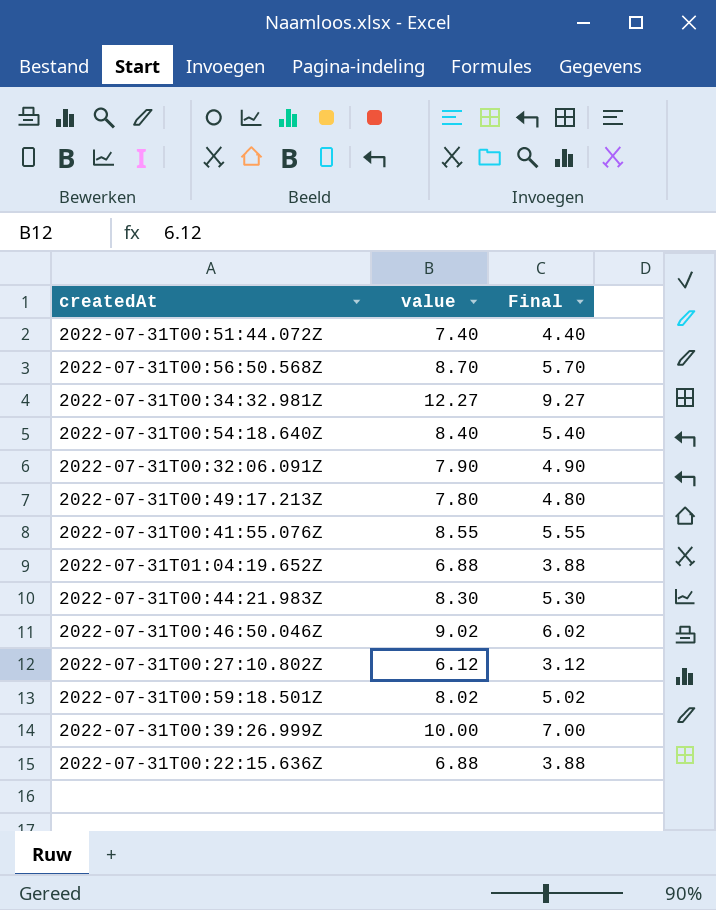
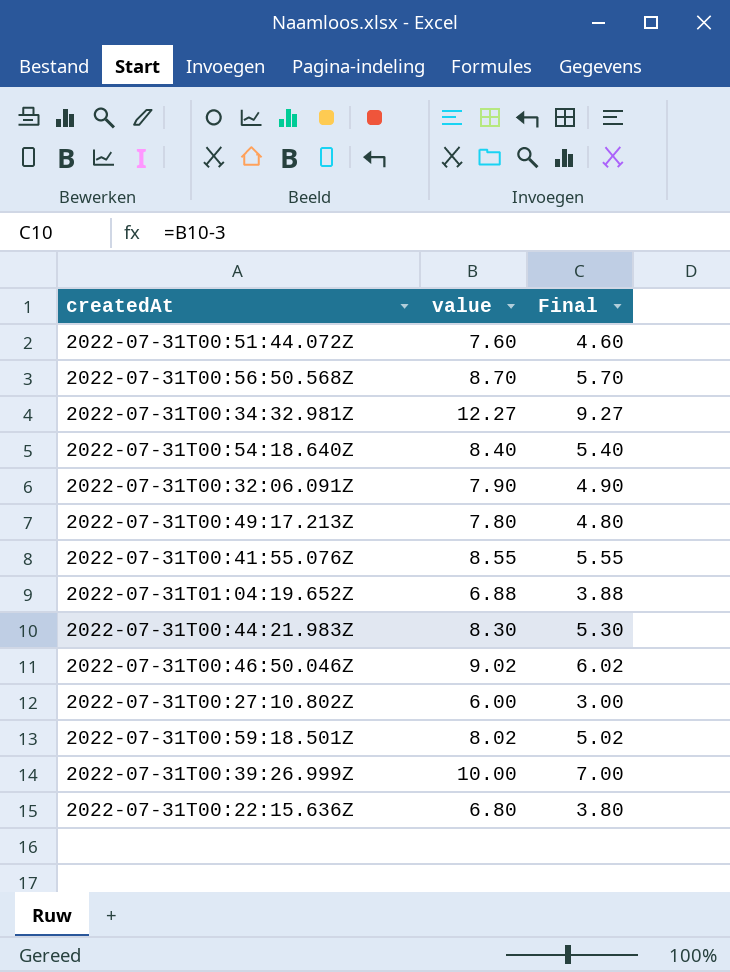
2022-07-31T00:51:44.072Z | value: 7.40 -> 7.60
2022-07-31T00:51:44.072Z | Final: 4.40 -> 4.60
2022-07-31T00:27:10.802Z | value: 6.12 -> 6.00
2022-07-31T00:27:10.802Z | Final: 3.12 -> 3.00
2022-07-31T00:22:15.636Z | value: 6.88 -> 6.80
2022-07-31T00:22:15.636Z | Final: 3.88 -> 3.80

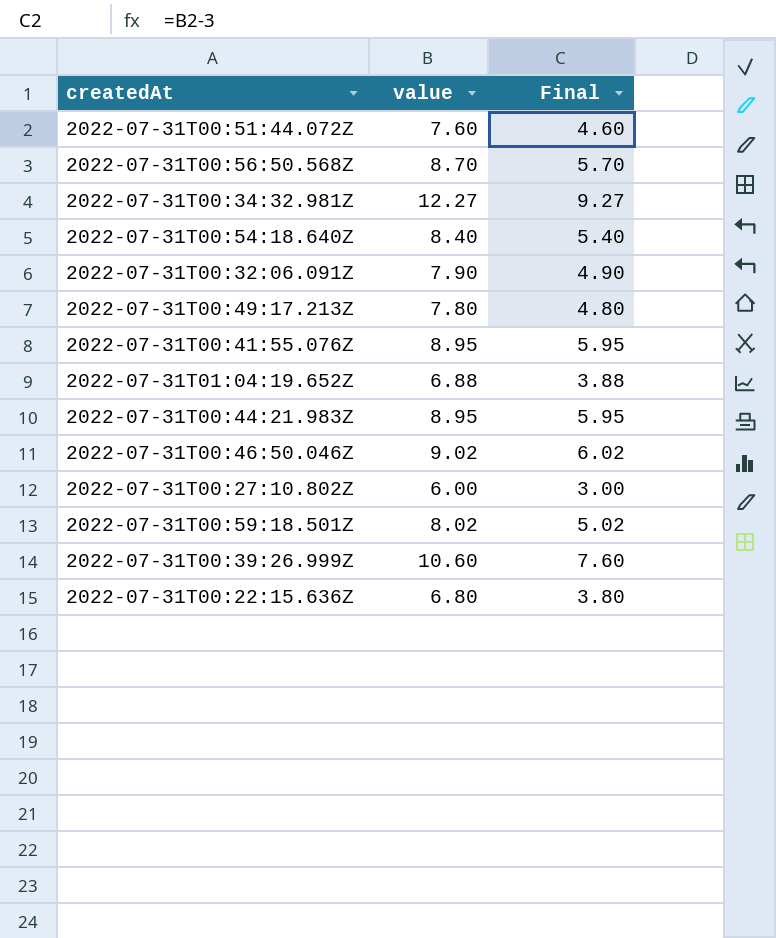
2022-07-31T00:41:55.076Z | value: 8.55 -> 8.95
2022-07-31T00:41:55.076Z | Final: 5.55 -> 5.95
2022-07-31T00:44:21.983Z | value: 8.30 -> 8.95
2022-07-31T00:44:21.983Z | Final: 5.30 -> 5.95
2022-07-31T00:39:26.999Z | value: 10.00 -> 10.60
2022-07-31T00:39:26.999Z | Final: 7.00 -> 7.60

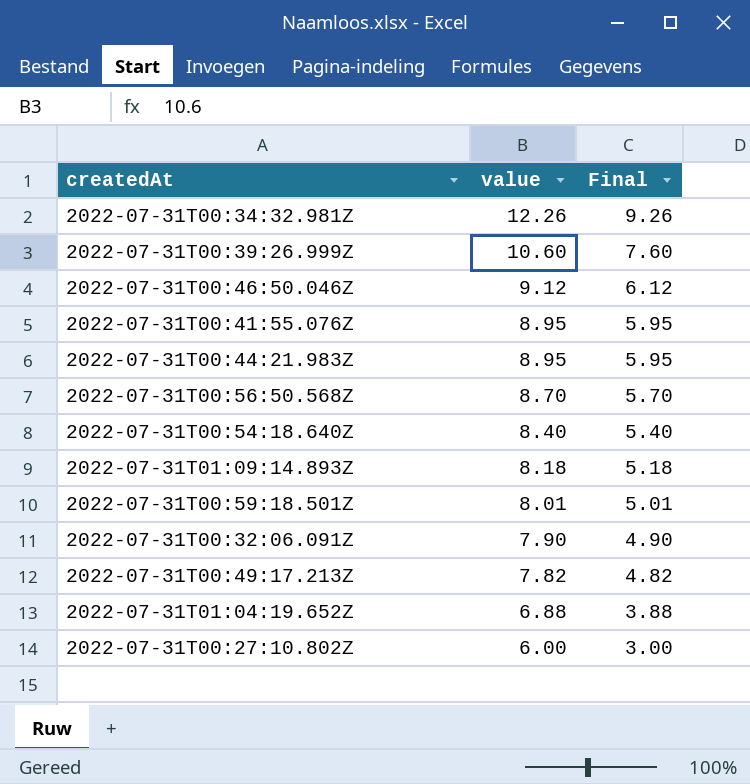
row order: none -> value descending
row 2022-07-31T00:51:44.072Z: 7.60 | 4.60 -> none
row 2022-07-31T00:22:15.636Z: 6.80 | 3.80 -> none
2022-07-31T00:34:32.981Z | value: 12.27 -> 12.26
2022-07-31T00:34:32.981Z | Final: 9.27 -> 9.26
2022-07-31T00:46:50.046Z | value: 9.02 -> 9.12
2022-07-31T00:46:50.046Z | Final: 6.02 -> 6.12
row 2022-07-31T01:09:14.893Z: none -> 8.18 | 5.18
2022-07-31T00:59:18.501Z | value: 8.02 -> 8.01
2022-07-31T00:59:18.501Z | Final: 5.02 -> 5.01
2022-07-31T00:49:17.213Z | value: 7.80 -> 7.82
2022-07-31T00:49:17.213Z | Final: 4.80 -> 4.82

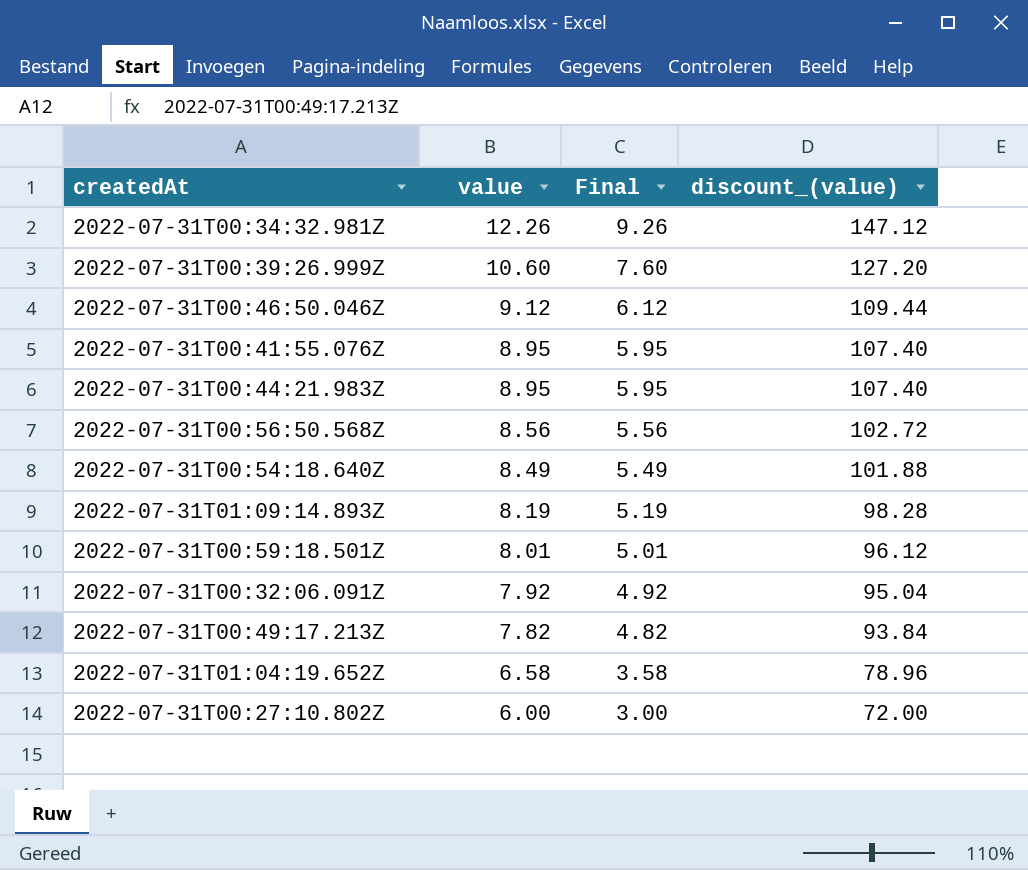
column discount_(value) | formula: none -> [value] * 12
2022-07-31T00:56:50.568Z | value: 8.70 -> 8.56
2022-07-31T00:56:50.568Z | Final: 5.70 -> 5.56
2022-07-31T00:54:18.640Z | value: 8.40 -> 8.49
2022-07-31T00:54:18.640Z | Final: 5.40 -> 5.49
2022-07-31T01:09:14.893Z | value: 8.18 -> 8.19
2022-07-31T01:09:14.893Z | Final: 5.18 -> 5.19
2022-07-31T00:32:06.091Z | value: 7.90 -> 7.92
2022-07-31T00:32:06.091Z | Final: 4.90 -> 4.92
2022-07-31T01:04:19.652Z | value: 6.88 -> 6.58
2022-07-31T01:04:19.652Z | Final: 3.88 -> 3.58

